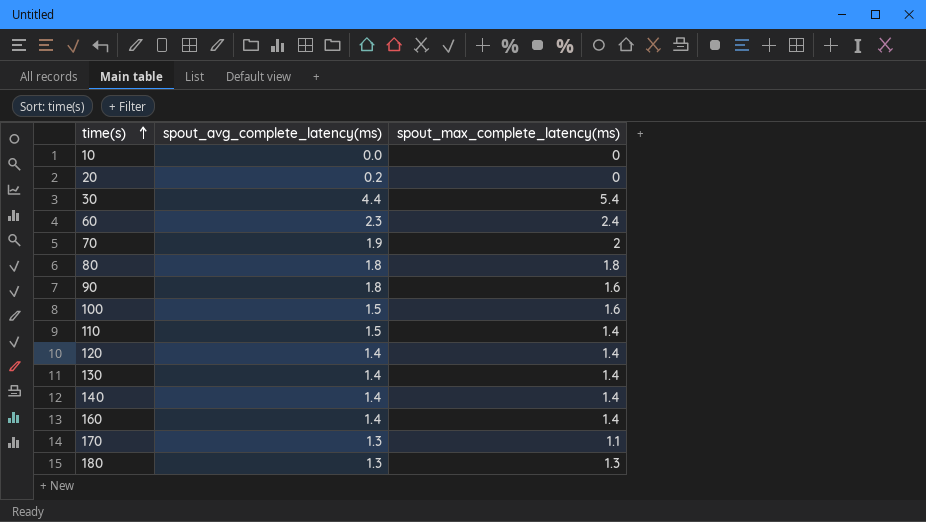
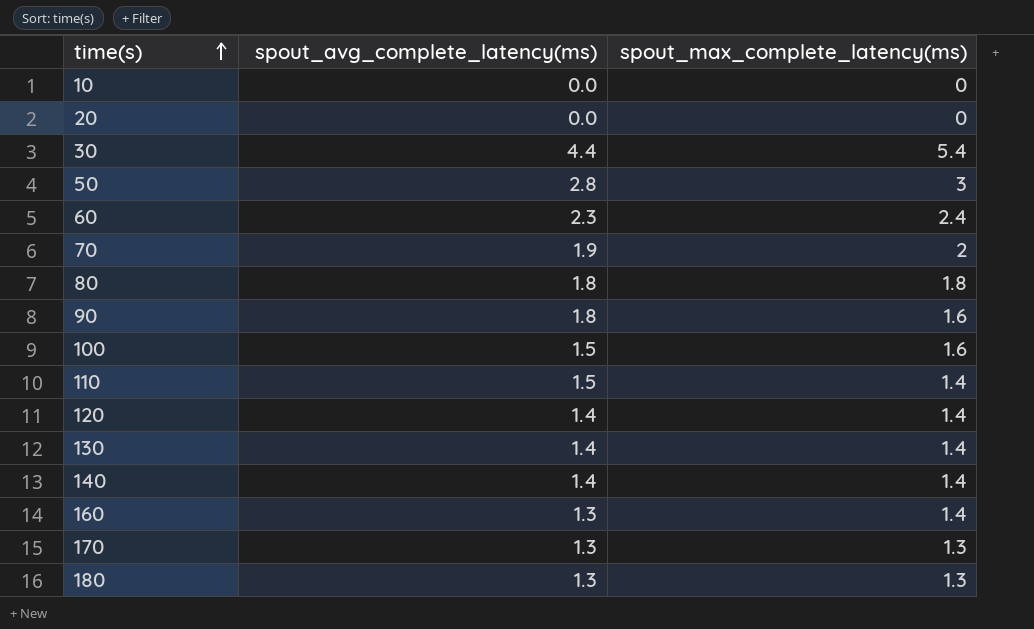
20 | spout_avg_complete_latency(ms): 0.2 -> 0.0
row 50: none -> 2.8 | 3
160 | spout_avg_complete_latency(ms): 1.4 -> 1.3
170 | spout_max_complete_latency(ms): 1.1 -> 1.3

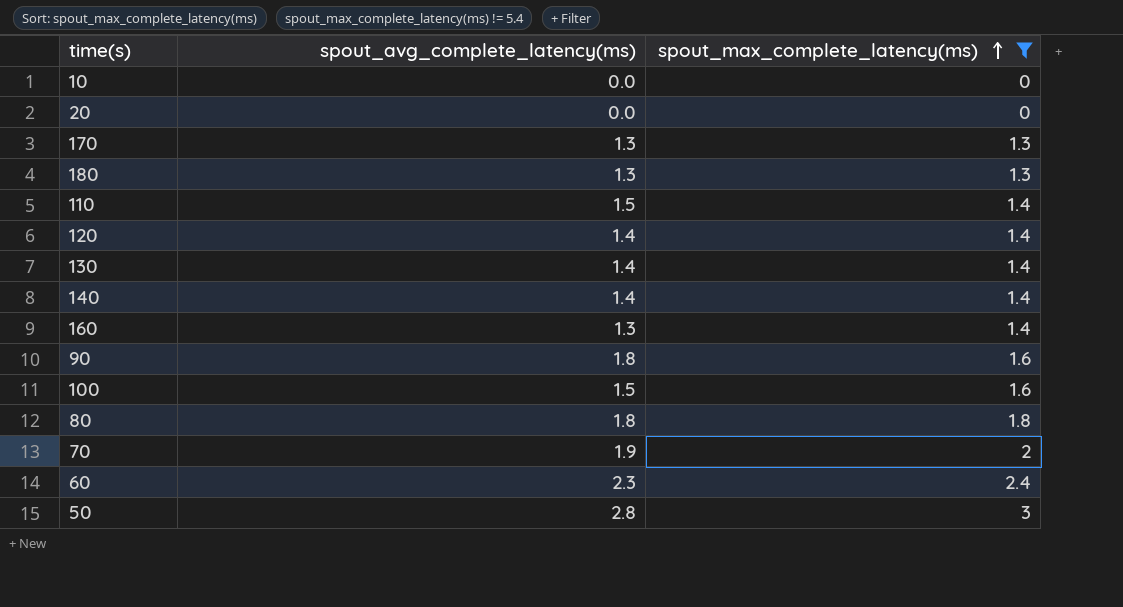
filter: none -> spout_max_complete_latency(ms) != 5.4
row order: time(s) ascending -> spout_max_complete_latency(ms) ascending

